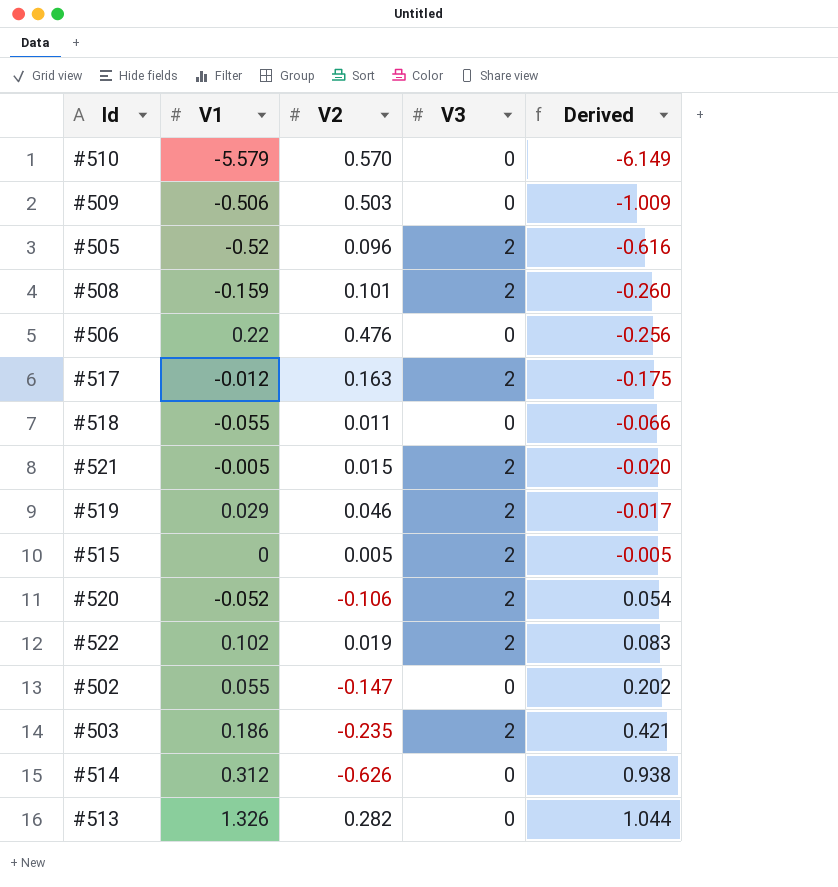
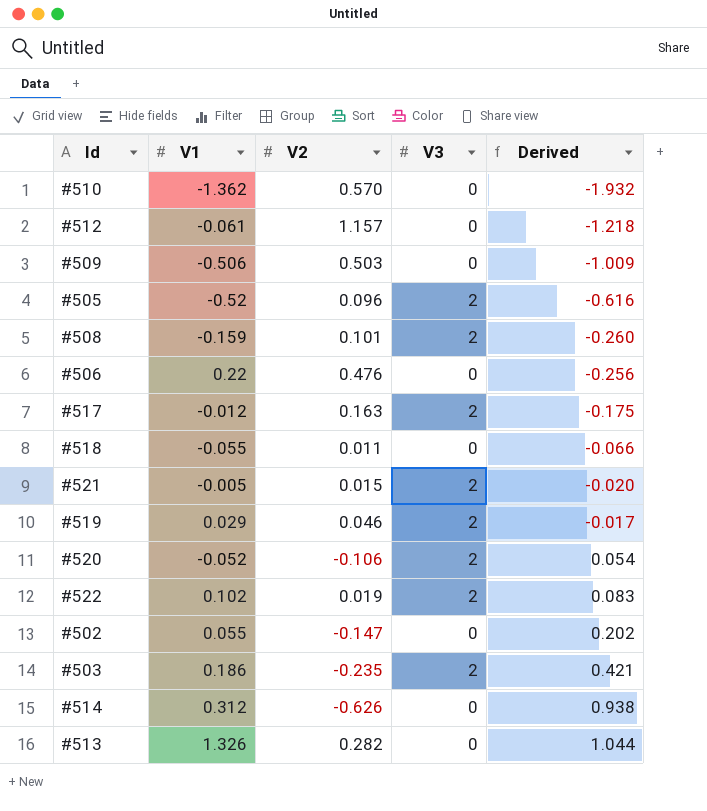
row #515: 0 | 0.005 | 2 | -0.005 -> none
#510 | V1: -5.579 -> -1.362
#510 | Derived: -6.149 -> -1.932
row #512: none -> -0.061 | 1.157 | 0 | -1.218

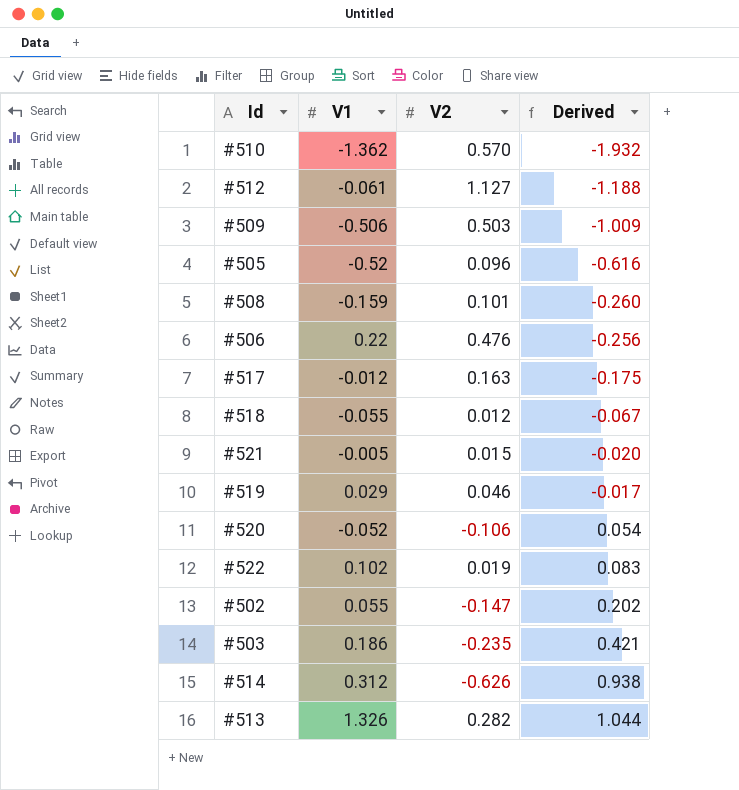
column V3 | position: 4 -> none
#512 | V2: 1.157 -> 1.127
#512 | Derived: -1.218 -> -1.188
#518 | V2: 0.011 -> 0.012
#518 | Derived: -0.066 -> -0.067

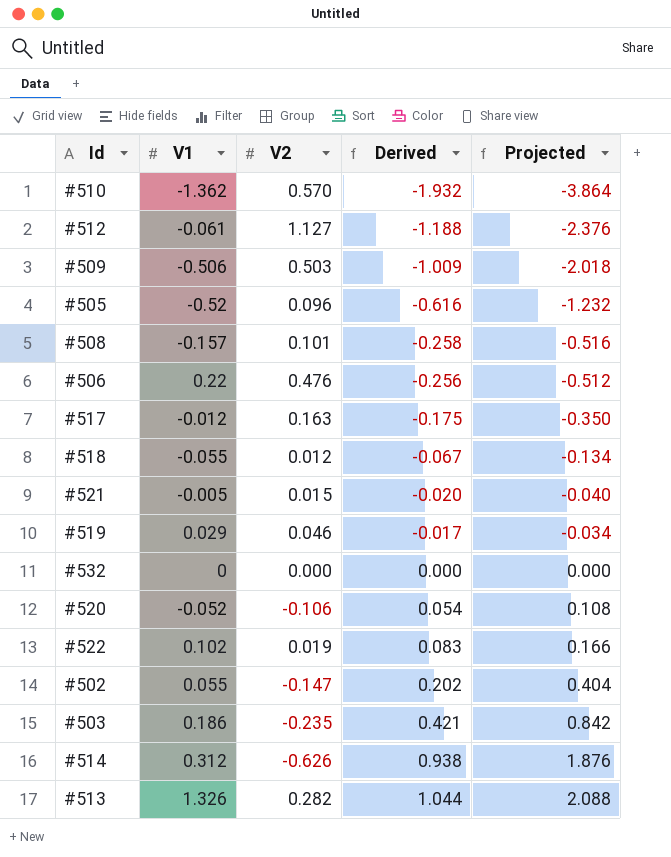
column Projected | formula: none -> [Derived] * 2
#508 | V1: -0.159 -> -0.157
#508 | Derived: -0.260 -> -0.258
row #532: none -> 0 | 0.000 | 0.000 | 0.000

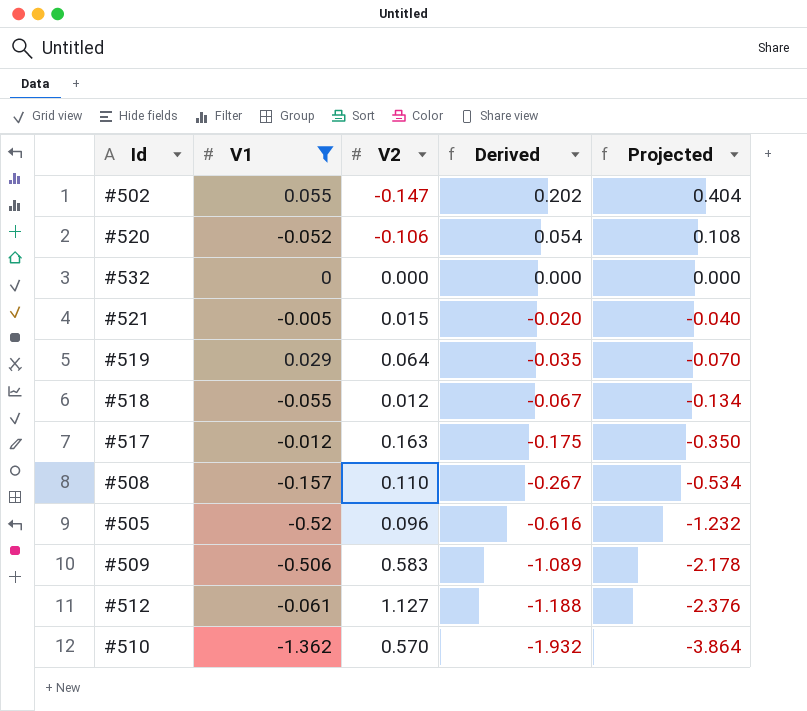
filter: none -> V1 <= 0.055
row order: Derived ascending -> Derived descending
#519 | V2: 0.046 -> 0.064
#519 | Derived: -0.017 -> -0.035
#519 | Projected: -0.034 -> -0.070
#508 | V2: 0.101 -> 0.110
#508 | Derived: -0.258 -> -0.267
#508 | Projected: -0.516 -> -0.534
#509 | V2: 0.503 -> 0.583
#509 | Derived: -1.009 -> -1.089
#509 | Projected: -2.018 -> -2.178

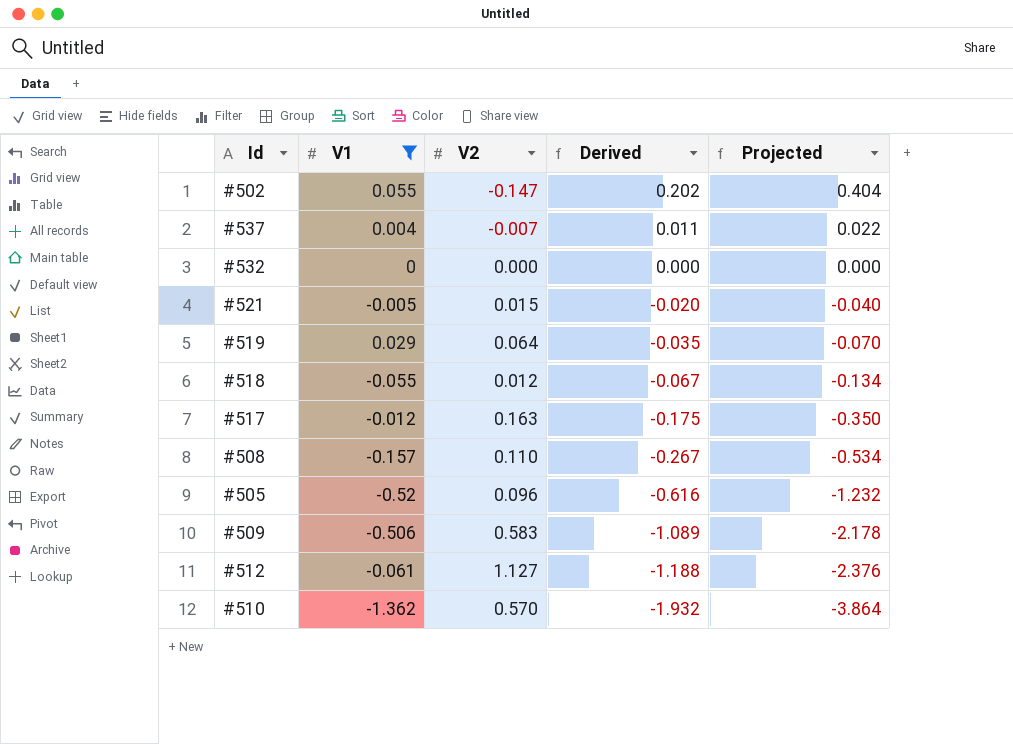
row #520: -0.052 | -0.106 | 0.054 | 0.108 -> none
row #537: none -> 0.004 | -0.007 | 0.011 | 0.022

